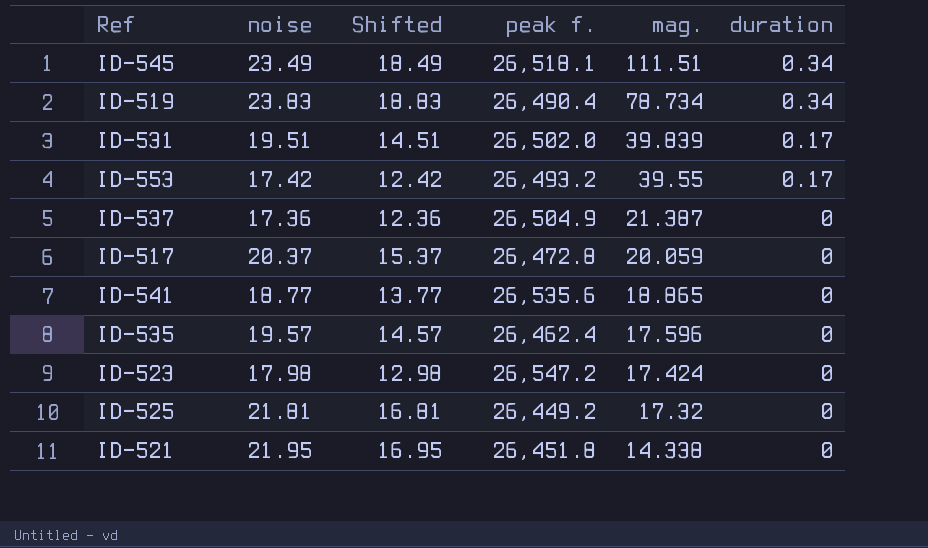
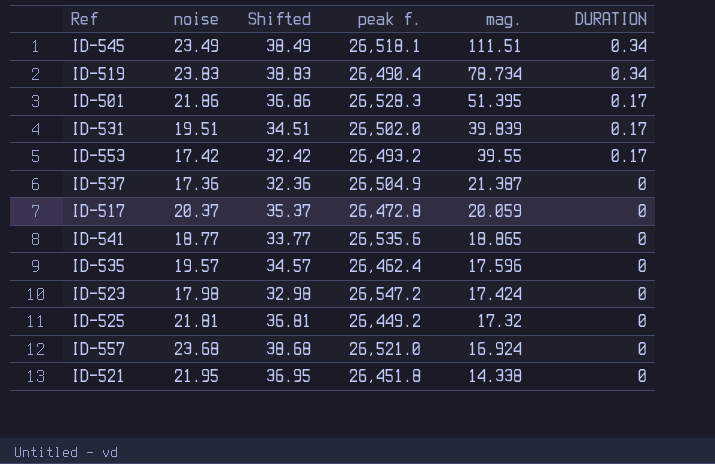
column Shifted | formula: [noise] - 5 -> [noise] + 15
column name: duration -> DURATION
row ID-501: none -> 21.86 | 36.86 | 26,528.3 | 51.395 | 0.17
row ID-557: none -> 23.68 | 38.68 | 26,521.0 | 16.924 | 0

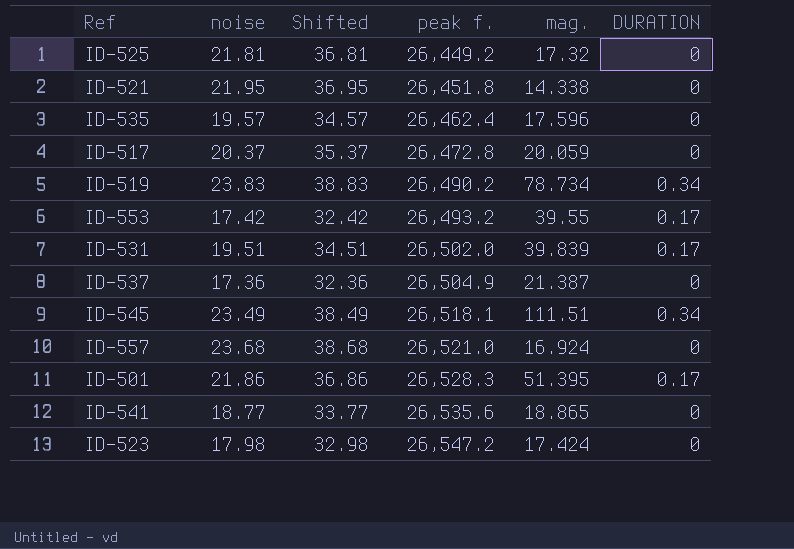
row order: mag. descending -> peak f. ascending
ID-519 | peak f.: 26,490.4 -> 26,490.2

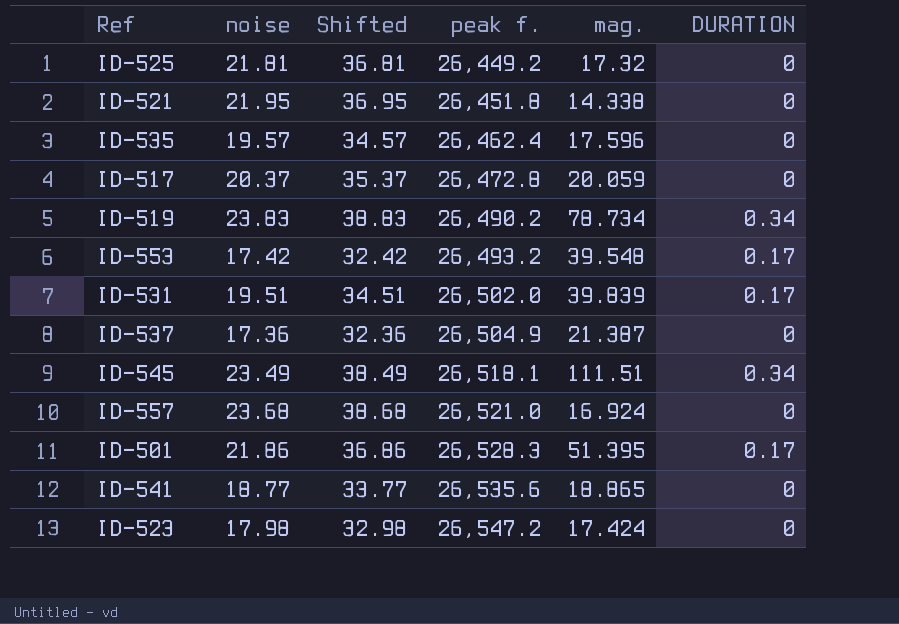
ID-553 | mag.: 39.55 -> 39.548

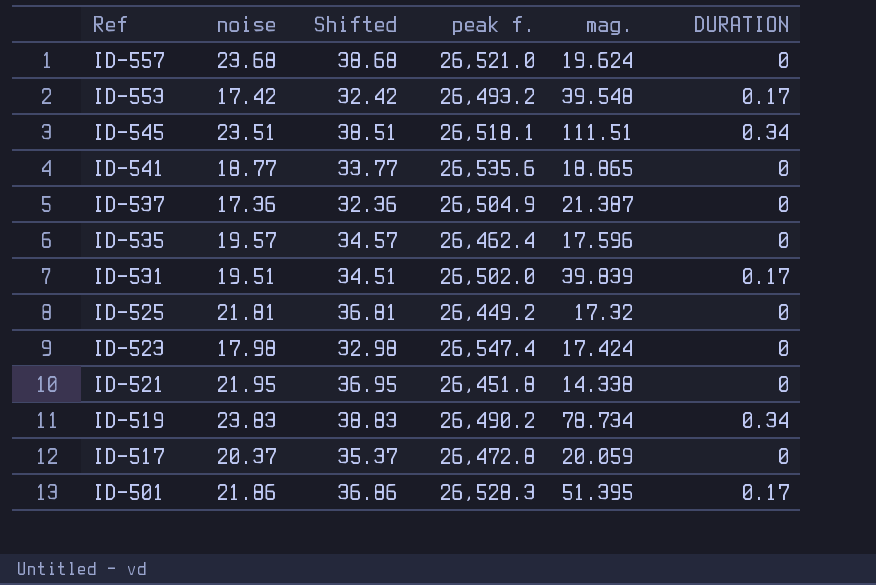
row order: peak f. ascending -> Ref descending
ID-557 | mag.: 16.924 -> 19.624
ID-545 | noise: 23.49 -> 23.51
ID-545 | Shifted: 38.49 -> 38.51
ID-523 | peak f.: 26,547.2 -> 26,547.4

